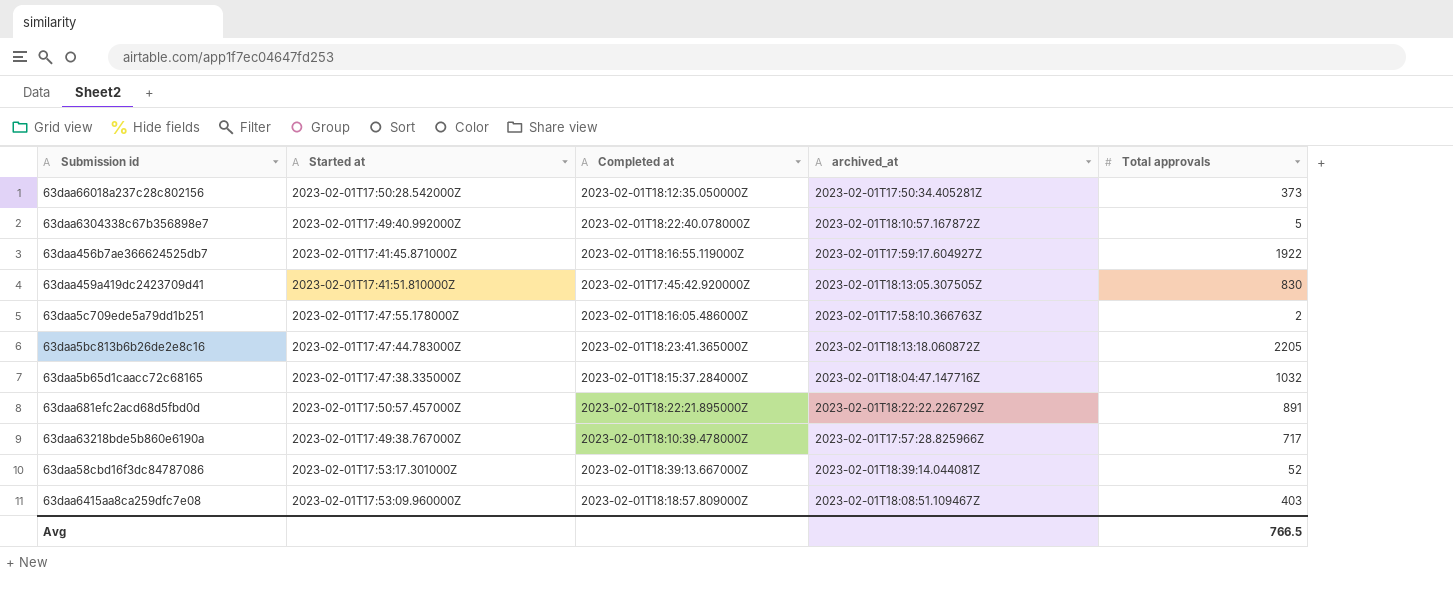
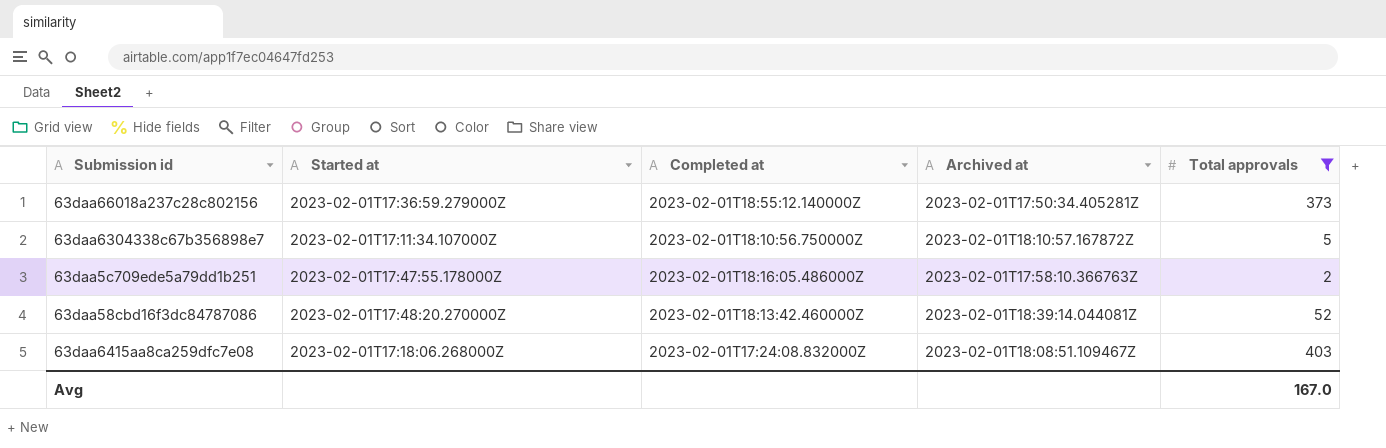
filter: none -> Total approvals <= 403
column name: archived_at -> Archived at
63daa66018a237c28c802156 | Started at: 2023-02-01T17:50:28.542000Z -> 2023-02-01T17:36:59.279000Z
63daa66018a237c28c802156 | Completed at: 2023-02-01T18:12:35.050000Z -> 2023-02-01T18:55:12.140000Z
63daa6304338c67b356898e7 | Started at: 2023-02-01T17:49:40.992000Z -> 2023-02-01T17:11:34.107000Z
63daa6304338c67b356898e7 | Completed at: 2023-02-01T18:22:40.078000Z -> 2023-02-01T18:10:56.750000Z
63daa58cbd16f3dc84787086 | Started at: 2023-02-01T17:53:17.301000Z -> 2023-02-01T17:48:20.270000Z
63daa58cbd16f3dc84787086 | Completed at: 2023-02-01T18:39:13.667000Z -> 2023-02-01T18:13:42.460000Z
63daa6415aa8ca259dfc7e08 | Started at: 2023-02-01T17:53:09.960000Z -> 2023-02-01T17:18:06.268000Z
63daa6415aa8ca259dfc7e08 | Completed at: 2023-02-01T18:18:57.809000Z -> 2023-02-01T17:24:08.832000Z
Avg | Total approvals: 766.5 -> 167.0

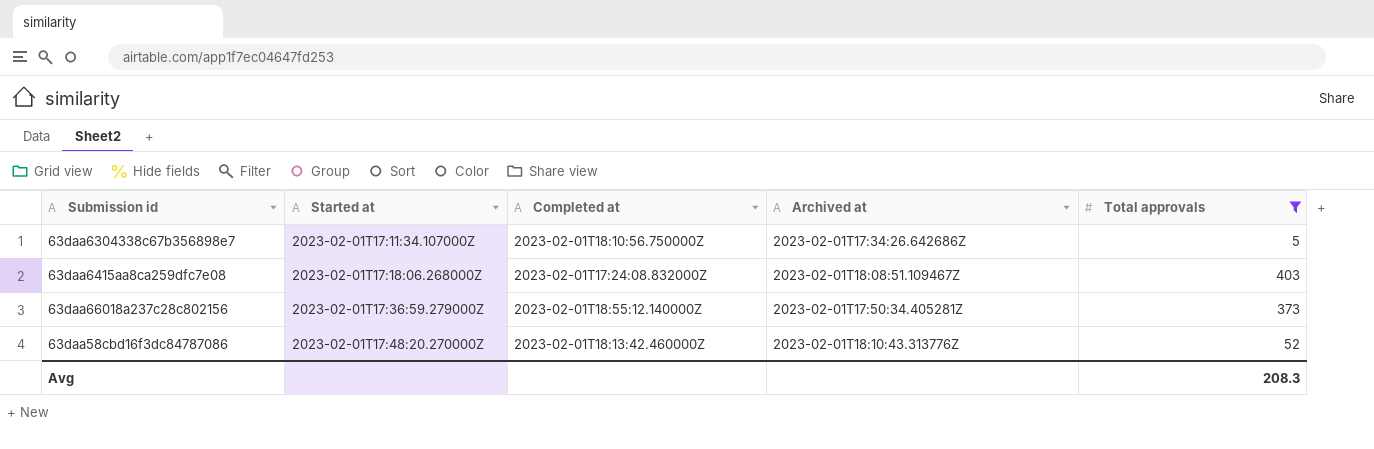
row order: none -> Started at ascending
row 63daa5c709ede5a79dd1b251: 2023-02-01T17:47:55.178000Z | 2023-02-01T18:16:05.486000Z | 2023-02-01T17:58:10.366763Z | 2 -> none
63daa6304338c67b356898e7 | Archived at: 2023-02-01T18:10:57.167872Z -> 2023-02-01T17:34:26.642686Z
63daa58cbd16f3dc84787086 | Archived at: 2023-02-01T18:39:14.044081Z -> 2023-02-01T18:10:43.313776Z
Avg | Total approvals: 167.0 -> 208.3

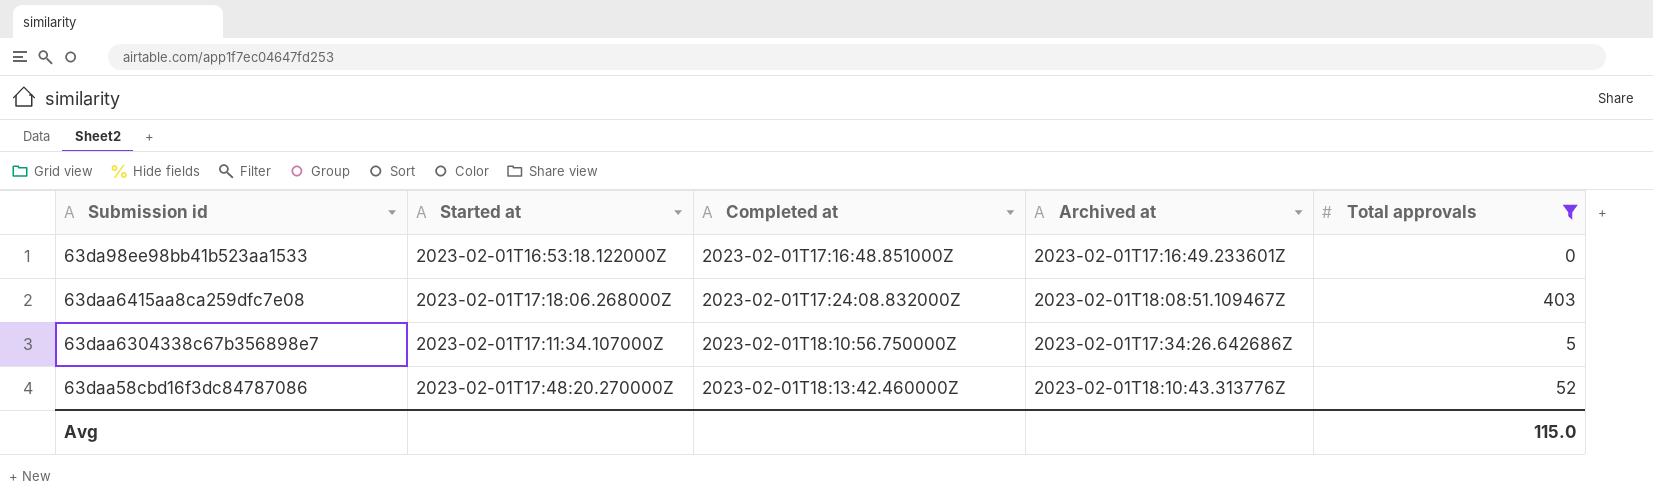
row order: Started at ascending -> Completed at ascending
row 63daa66018a237c28c802156: 2023-02-01T17:36:59.279000Z | 2023-02-01T18:55:12.140000Z | 2023-02-01T17:50:34.405281Z | 373 -> none
row 63da98ee98bb41b523aa1533: none -> 2023-02-01T16:53:18.122000Z | 2023-02-01T17:16:48.851000Z | 2023-02-01T17:16:49.233601Z | 0
Avg | Total approvals: 208.3 -> 115.0

